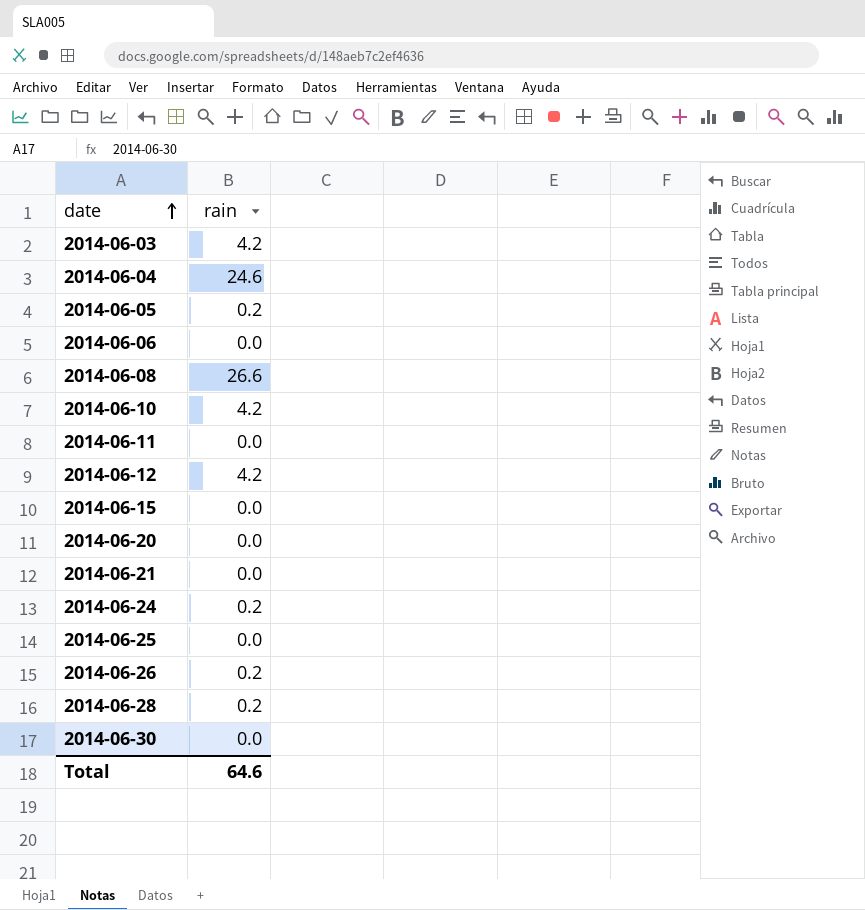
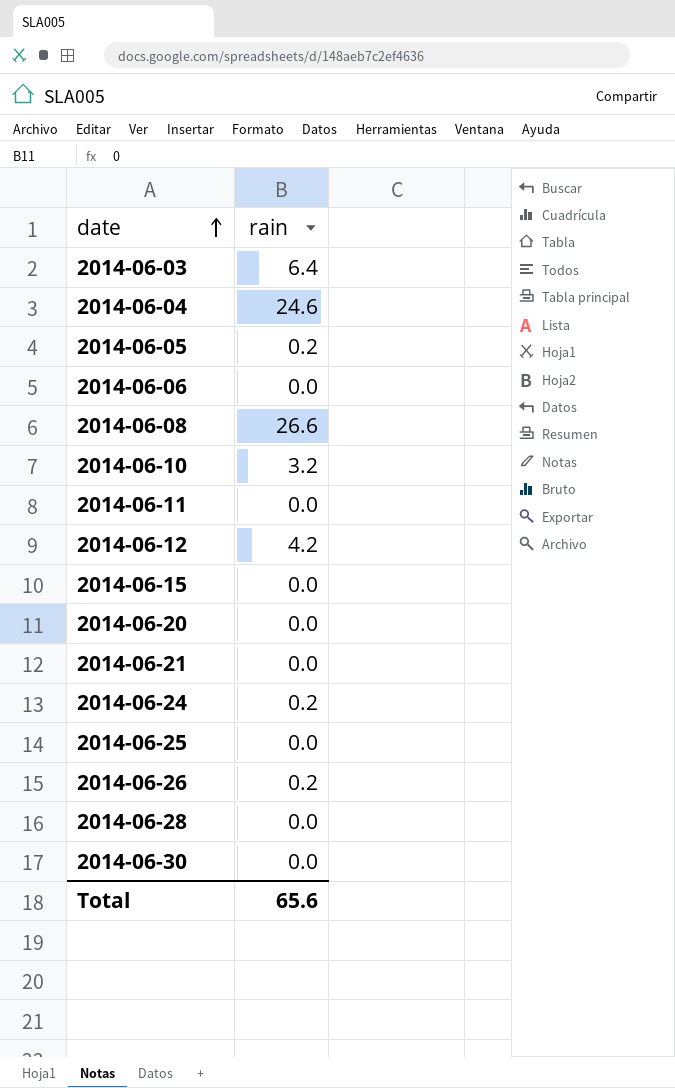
2014-06-03 | rain: 4.2 -> 6.4
2014-06-10 | rain: 4.2 -> 3.2
2014-06-28 | rain: 0.2 -> 0.0
Total | rain: 64.6 -> 65.6

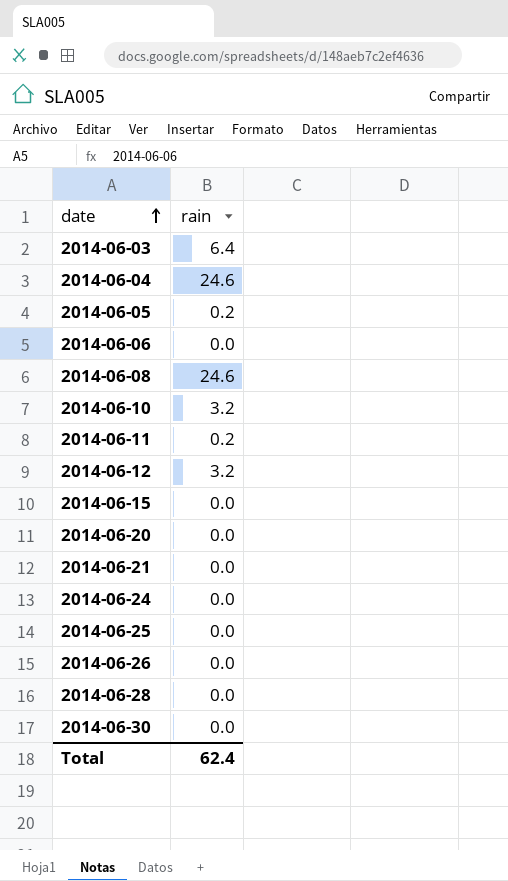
2014-06-08 | rain: 26.6 -> 24.6
2014-06-11 | rain: 0.0 -> 0.2
2014-06-12 | rain: 4.2 -> 3.2
2014-06-24 | rain: 0.2 -> 0.0
2014-06-26 | rain: 0.2 -> 0.0
Total | rain: 65.6 -> 62.4

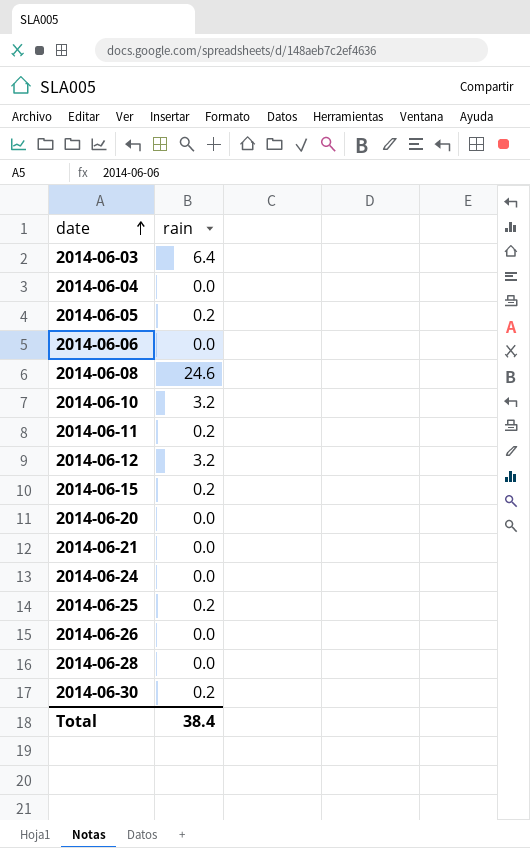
2014-06-04 | rain: 24.6 -> 0.0
2014-06-15 | rain: 0.0 -> 0.2
2014-06-25 | rain: 0.0 -> 0.2
2014-06-30 | rain: 0.0 -> 0.2
Total | rain: 62.4 -> 38.4

